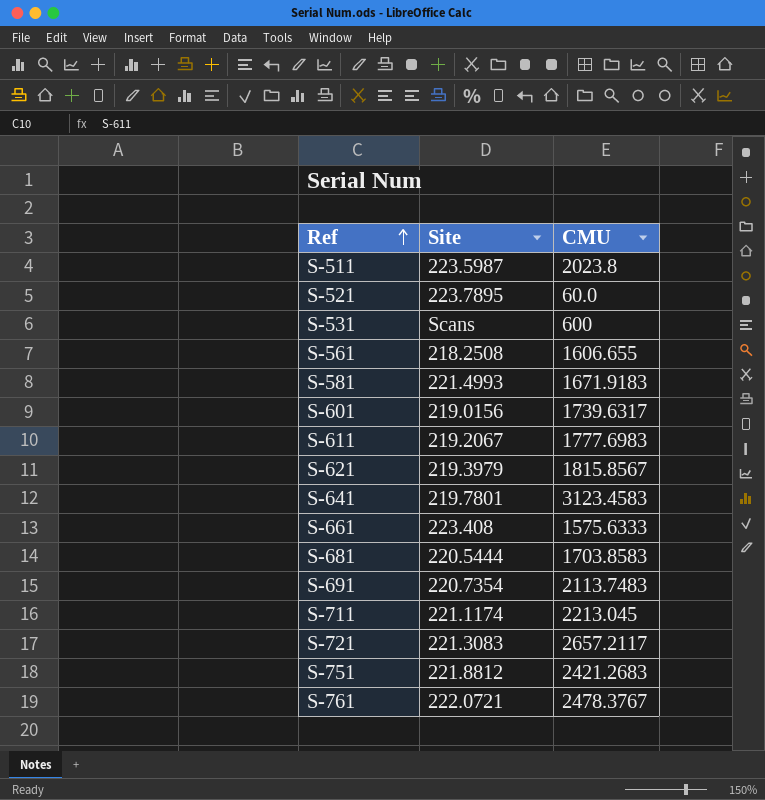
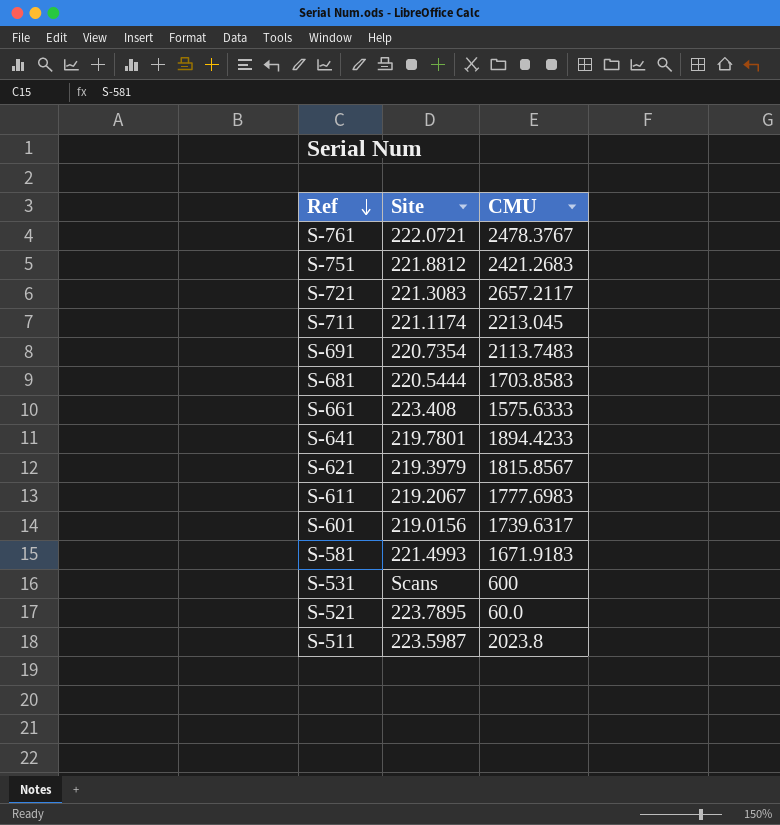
row order: Ref ascending -> Ref descending
row S-561: 218.2508 | 1606.655 -> none
S-641 | CMU: 3123.4583 -> 1894.4233

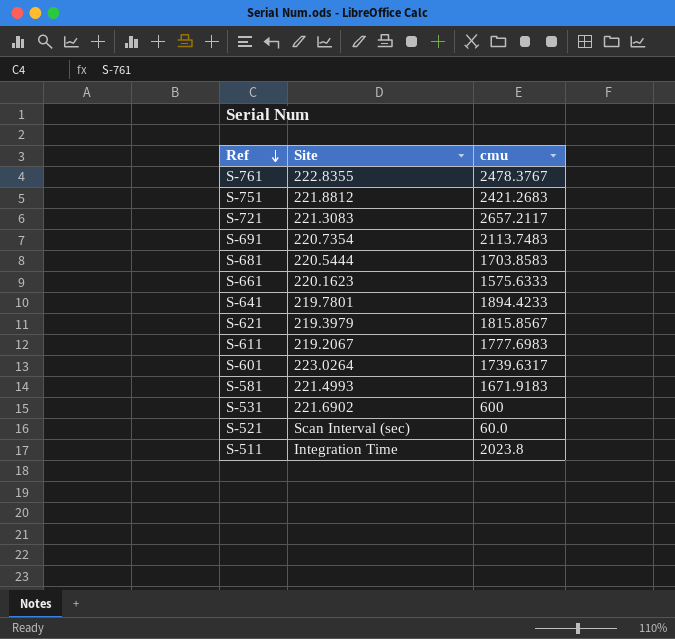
column name: CMU -> cmu
row S-711: 221.1174 | 2213.045 -> none
S-761 | Site: 222.0721 -> 222.8355
S-661 | Site: 223.408 -> 220.1623
S-601 | Site: 219.0156 -> 223.0264
S-531 | Site: Scans -> 221.6902
S-521 | Site: 223.7895 -> Scan Interval (sec)
S-511 | Site: 223.5987 -> Integration Time

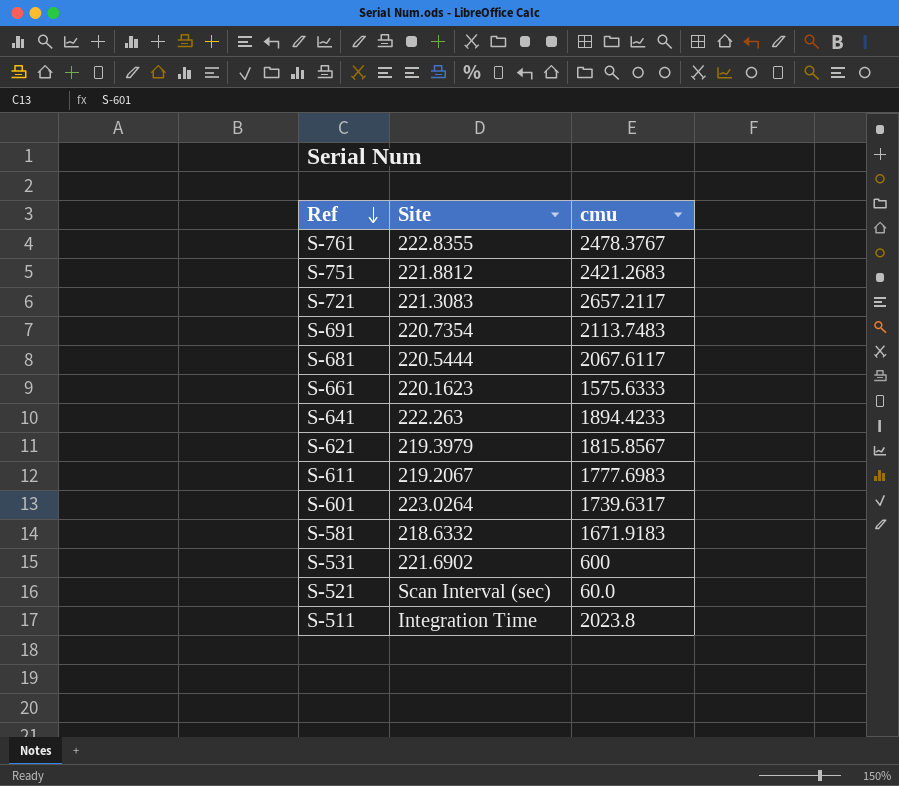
S-681 | cmu: 1703.8583 -> 2067.6117
S-641 | Site: 219.7801 -> 222.263
S-581 | Site: 221.4993 -> 218.6332

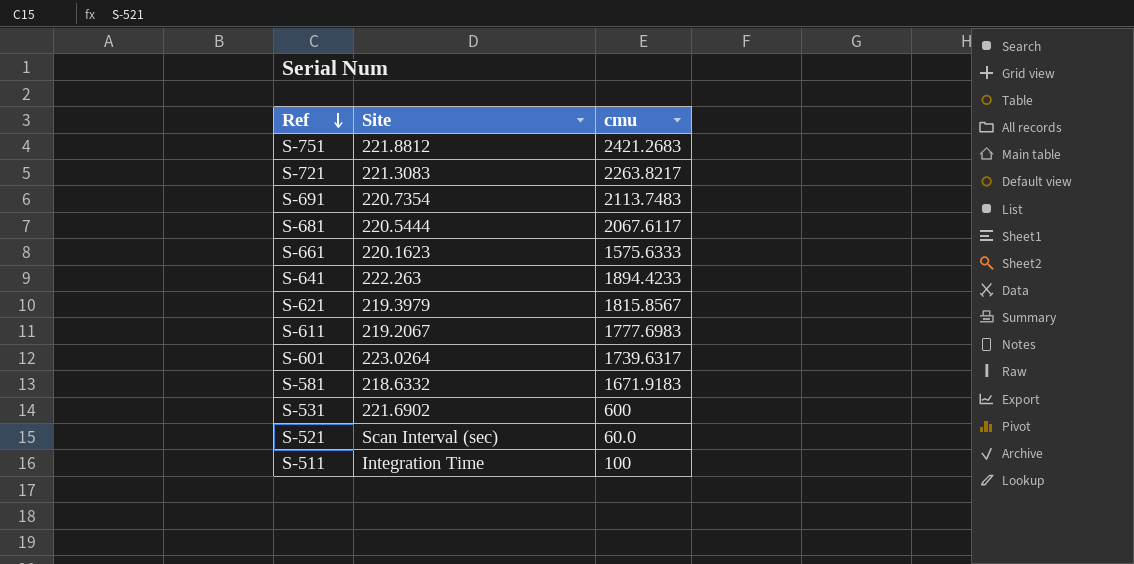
row S-761: 222.8355 | 2478.3767 -> none
S-721 | cmu: 2657.2117 -> 2263.8217
S-511 | cmu: 2023.8 -> 100

